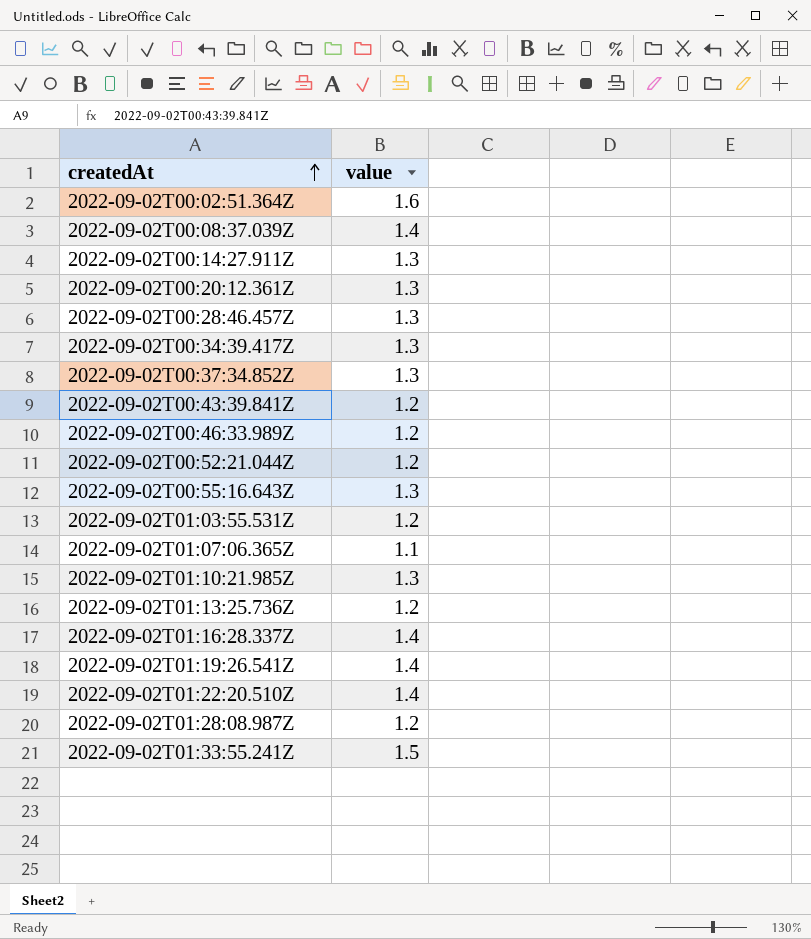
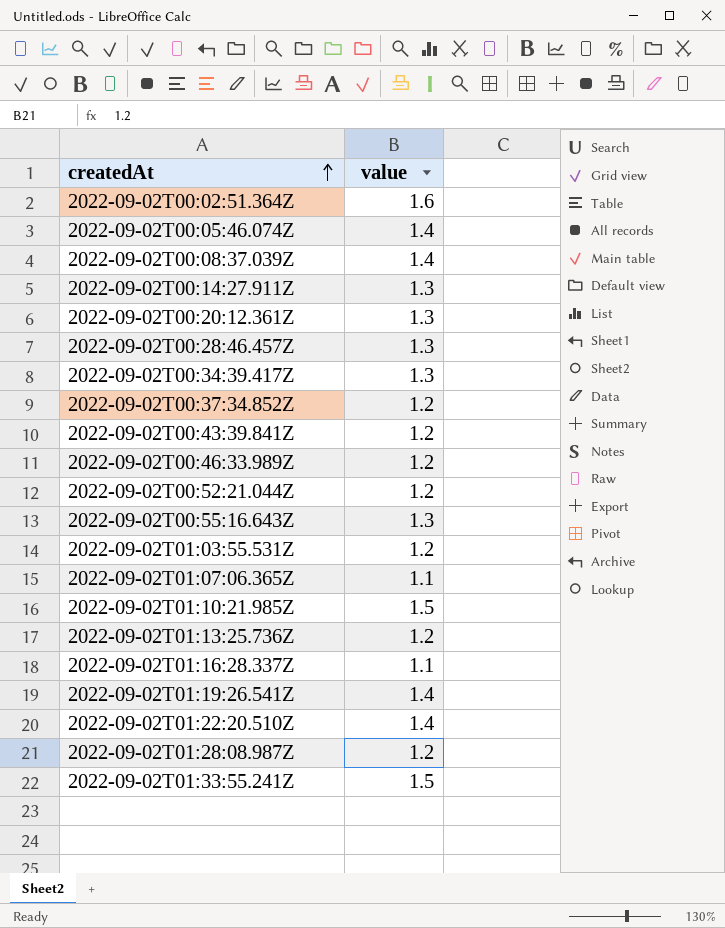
row 2022-09-02T00:05:46.074Z: none -> 1.4
2022-09-02T00:37:34.852Z | value: 1.3 -> 1.2
2022-09-02T01:10:21.985Z | value: 1.3 -> 1.5
2022-09-02T01:16:28.337Z | value: 1.4 -> 1.1

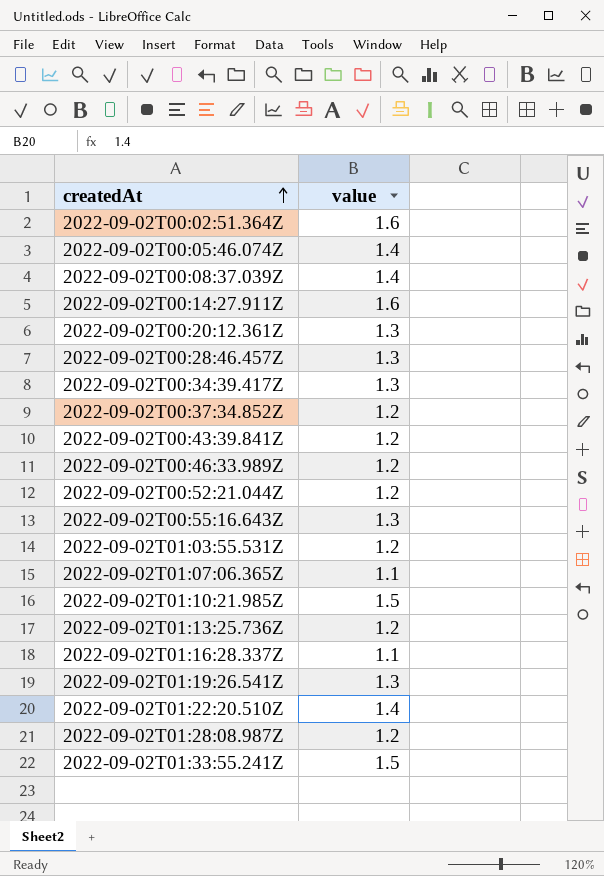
2022-09-02T00:14:27.911Z | value: 1.3 -> 1.6
2022-09-02T01:19:26.541Z | value: 1.4 -> 1.3

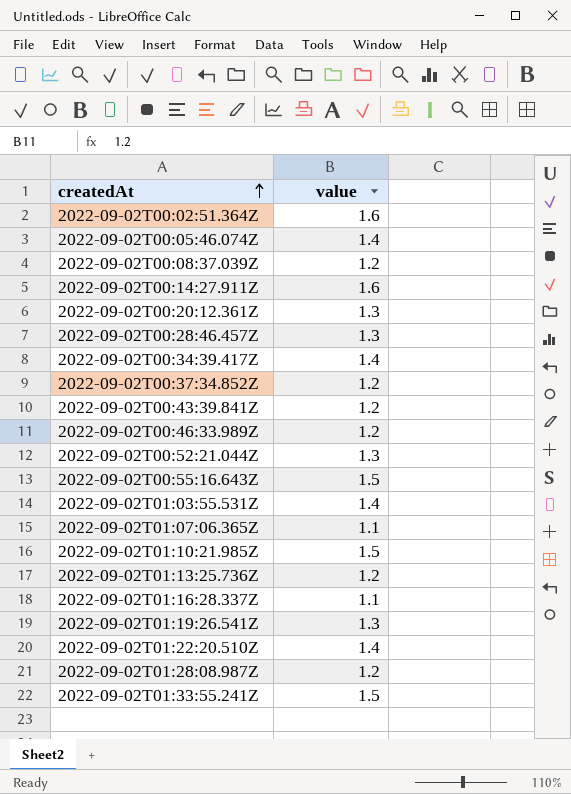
2022-09-02T00:08:37.039Z | value: 1.4 -> 1.2
2022-09-02T00:34:39.417Z | value: 1.3 -> 1.4
2022-09-02T00:52:21.044Z | value: 1.2 -> 1.3
2022-09-02T00:55:16.643Z | value: 1.3 -> 1.5
2022-09-02T01:03:55.531Z | value: 1.2 -> 1.4

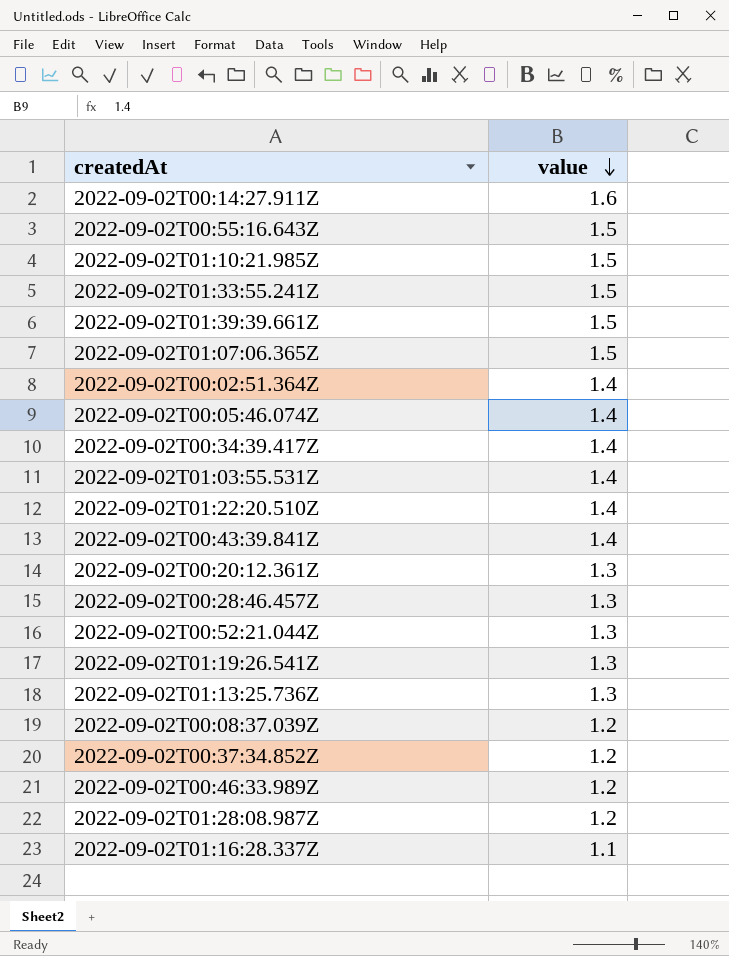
row order: createdAt ascending -> value descending
row 2022-09-02T01:39:39.661Z: none -> 1.5
2022-09-02T01:07:06.365Z | value: 1.1 -> 1.5
2022-09-02T00:02:51.364Z | value: 1.6 -> 1.4
2022-09-02T00:43:39.841Z | value: 1.2 -> 1.4
2022-09-02T01:13:25.736Z | value: 1.2 -> 1.3

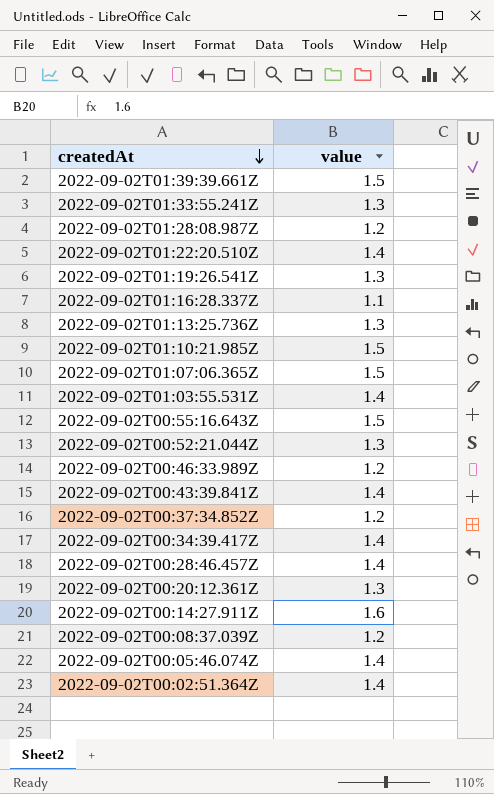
row order: value descending -> createdAt descending
2022-09-02T01:33:55.241Z | value: 1.5 -> 1.3
2022-09-02T00:28:46.457Z | value: 1.3 -> 1.4

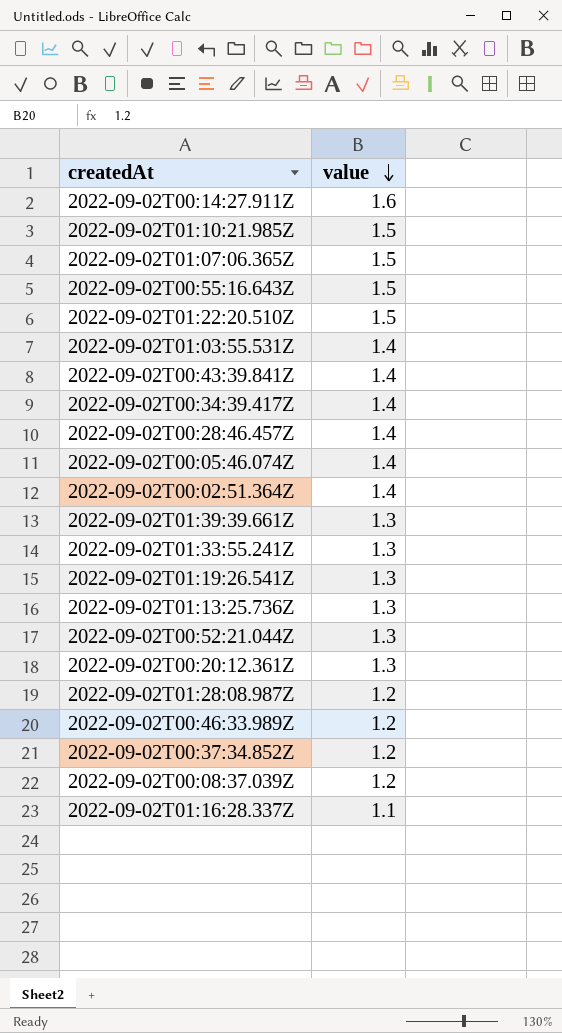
row order: createdAt descending -> value descending
2022-09-02T01:22:20.510Z | value: 1.4 -> 1.5
2022-09-02T01:39:39.661Z | value: 1.5 -> 1.3

